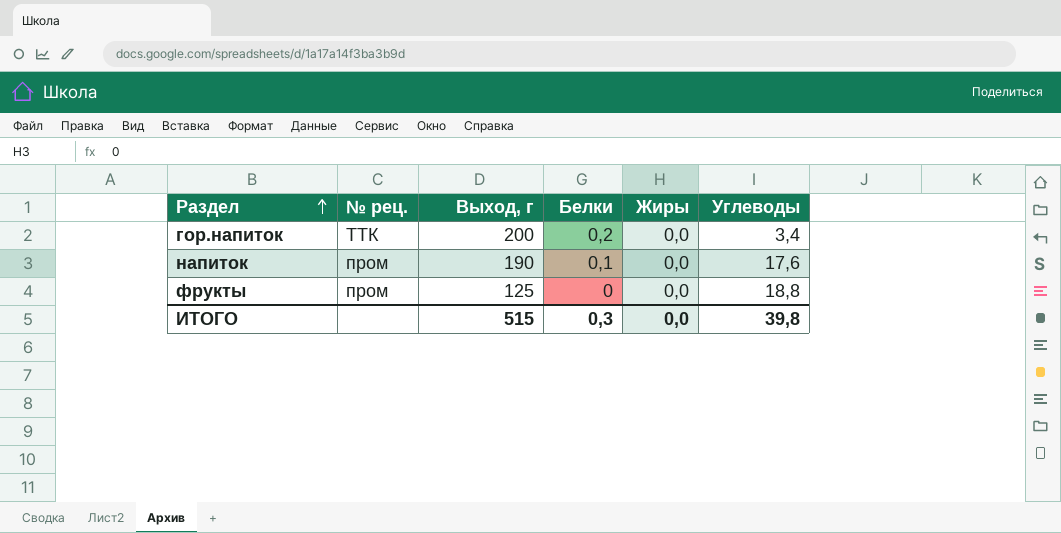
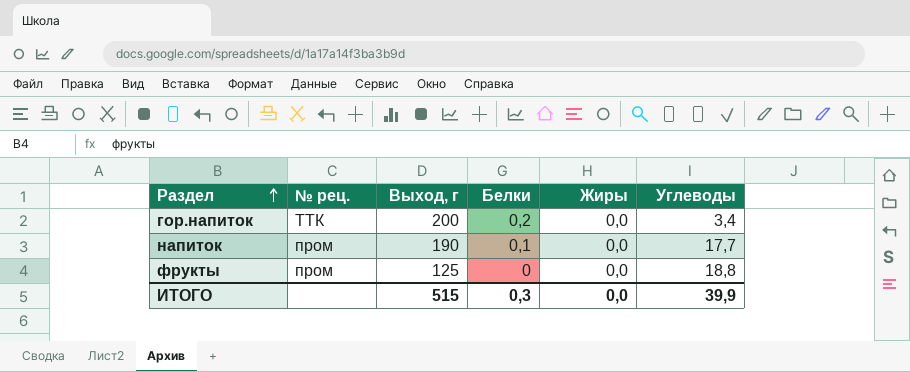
напиток | Углеводы: 17,6 -> 17,7
ИТОГО | Углеводы: 39,8 -> 39,9

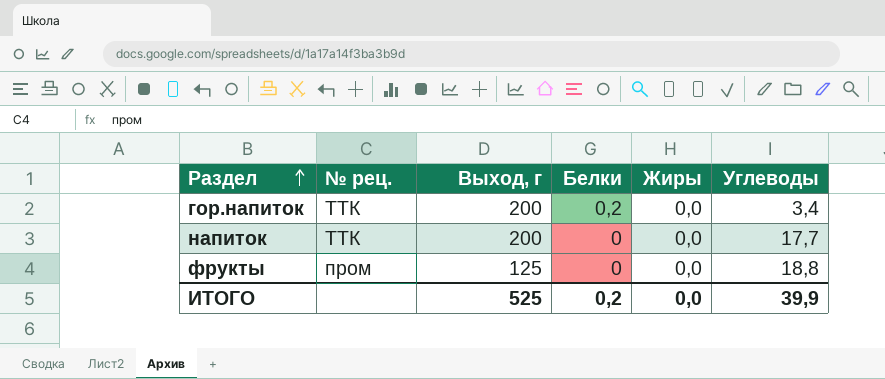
напиток | № рец.: пром -> ТТК
напиток | Выход, г: 190 -> 200
напиток | Белки: 0,1 -> 0
ИТОГО | Выход, г: 515 -> 525
ИТОГО | Белки: 0,3 -> 0,2

